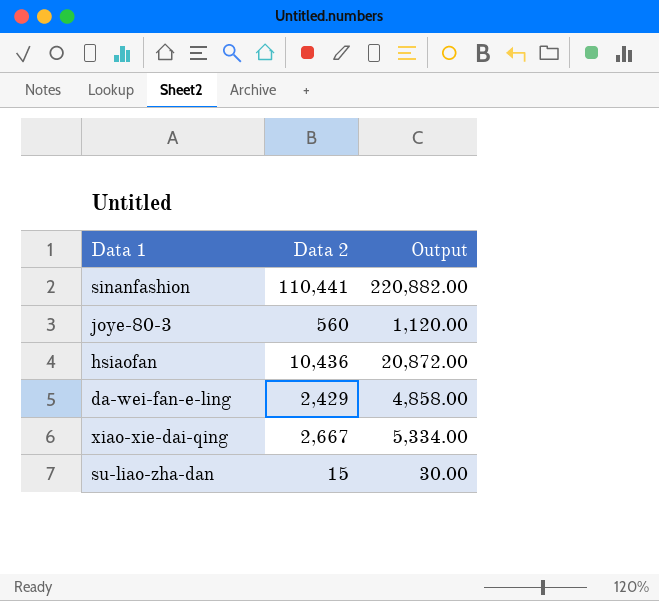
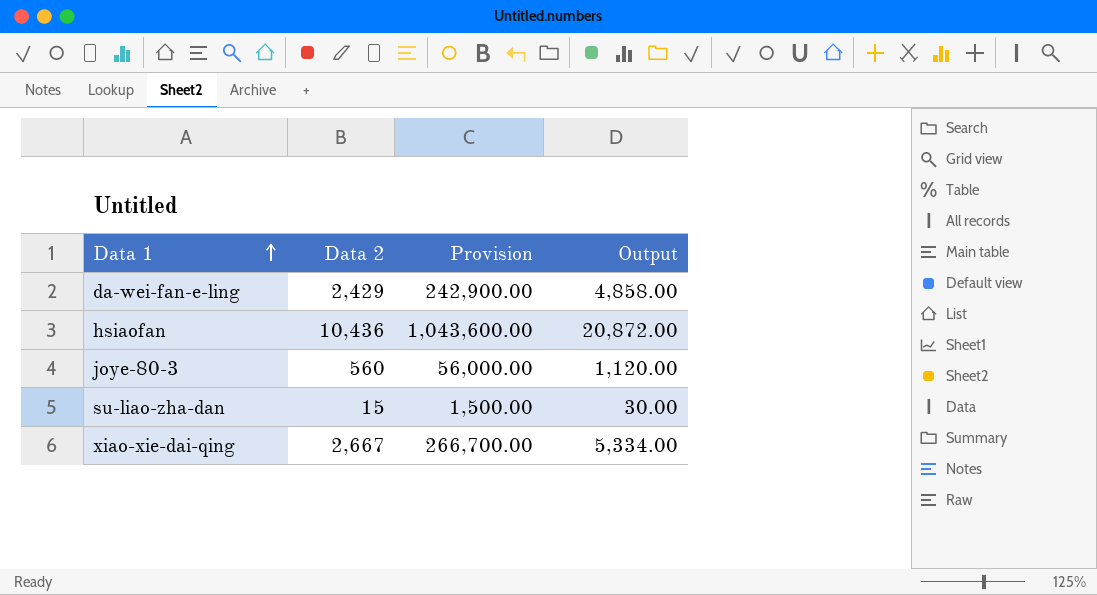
row order: none -> Data 1 ascending
column Provision | formula: none -> [Data 2] * 100
row sinanfashion: 110,441 | 220,882.00 -> none

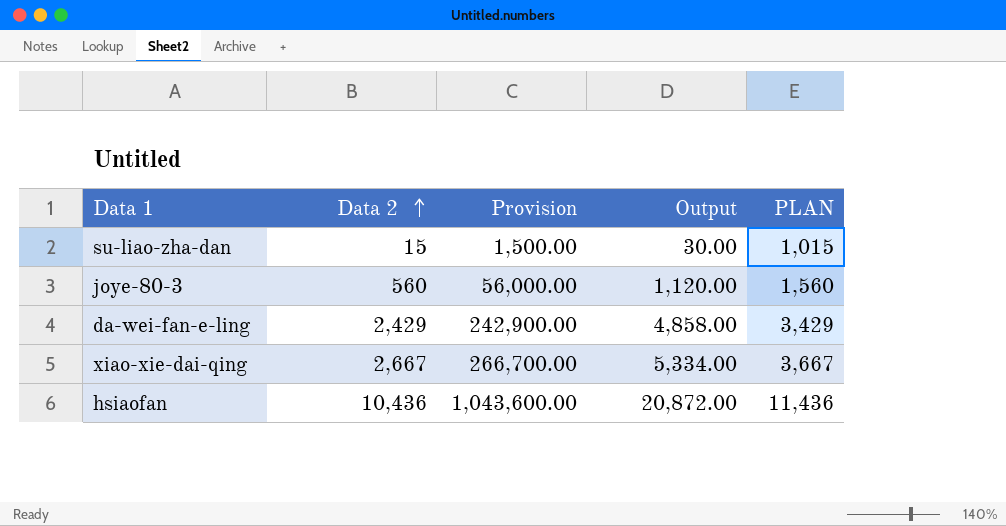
row order: Data 1 ascending -> Data 2 ascending
column PLAN | formula: none -> [Data 2] + 1000

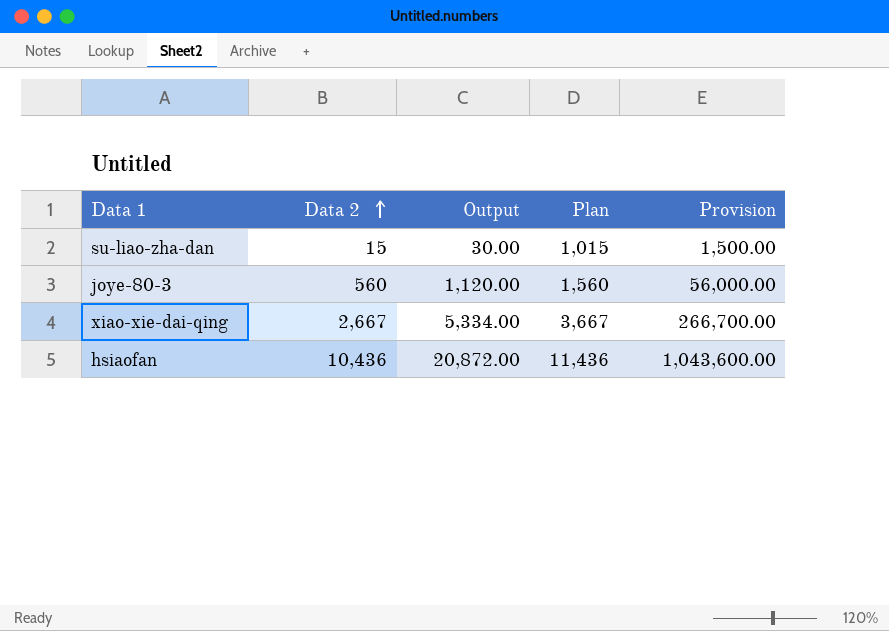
column name: PLAN -> Plan
column Provision | position: 3 -> 5
row da-wei-fan-e-ling: 2,429 | 242,900.00 | 4,858.00 | 3,429 -> none

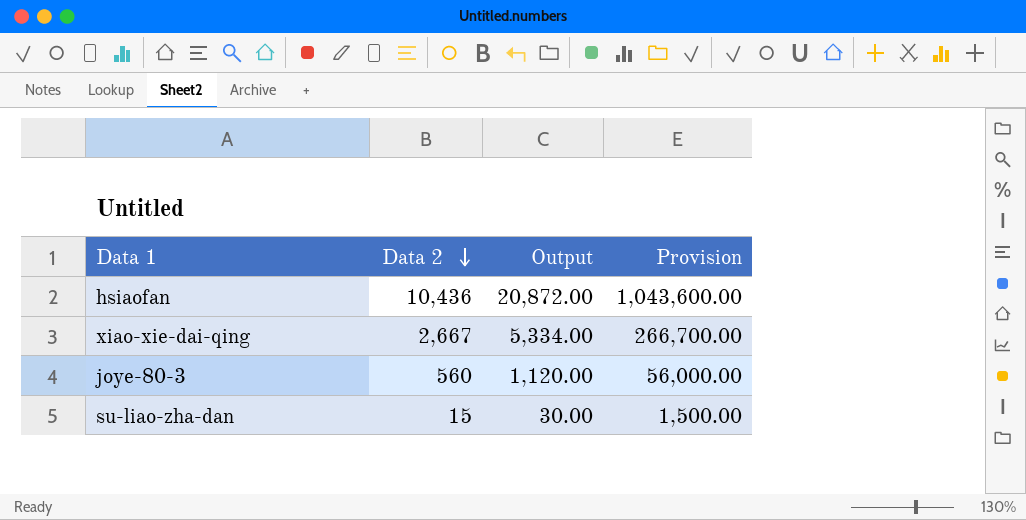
row order: Data 2 ascending -> Data 2 descending
column Plan | formula: [Data 2] + 1000 -> none

